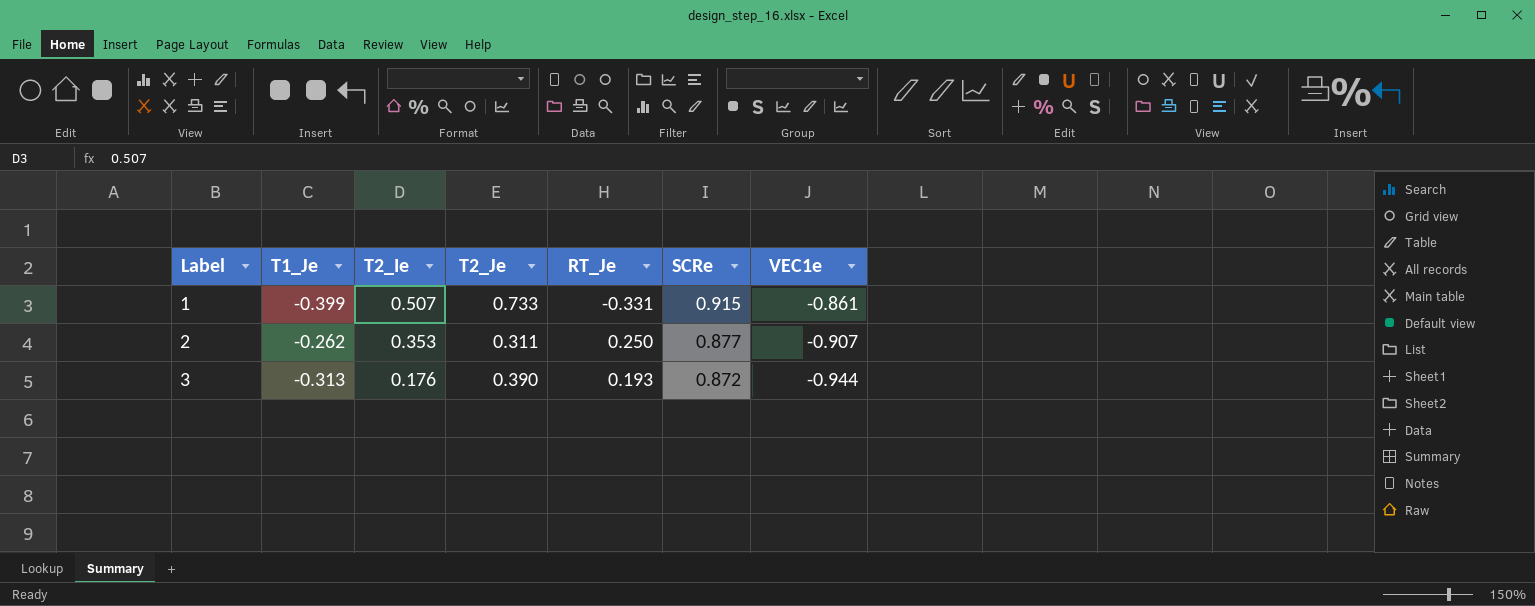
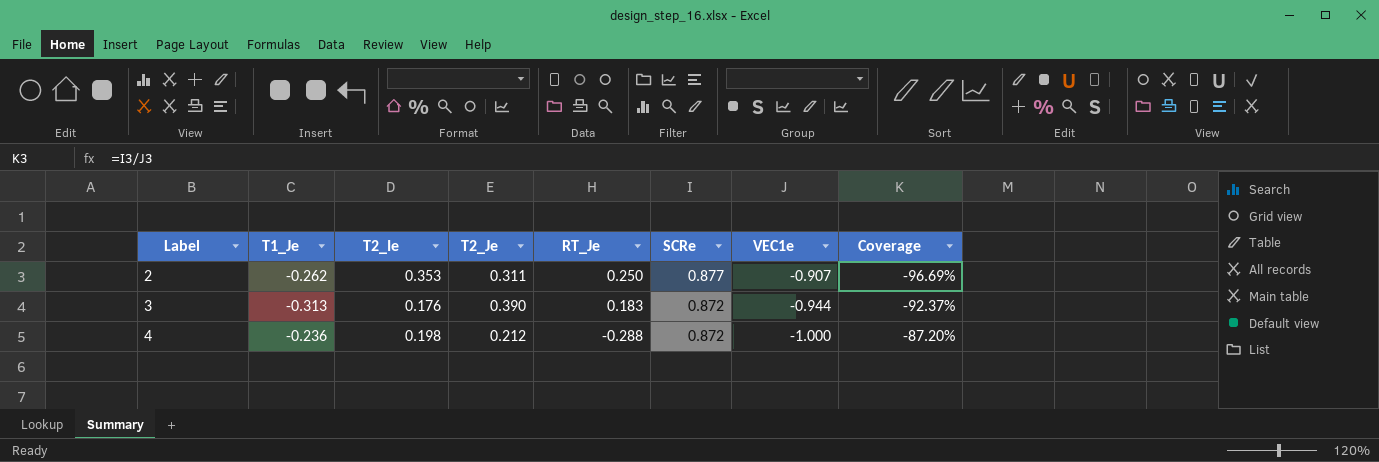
column Coverage | formula: none -> [SCRe] / [VEC1e]
row 1: -0.399 | 0.507 | 0.733 | -0.331 | 0.915 | -0.861 -> none
3 | RT_Je: 0.193 -> 0.183
row 4: none -> -0.236 | 0.198 | 0.212 | -0.288 | 0.872 | -1.000 | -87.20%

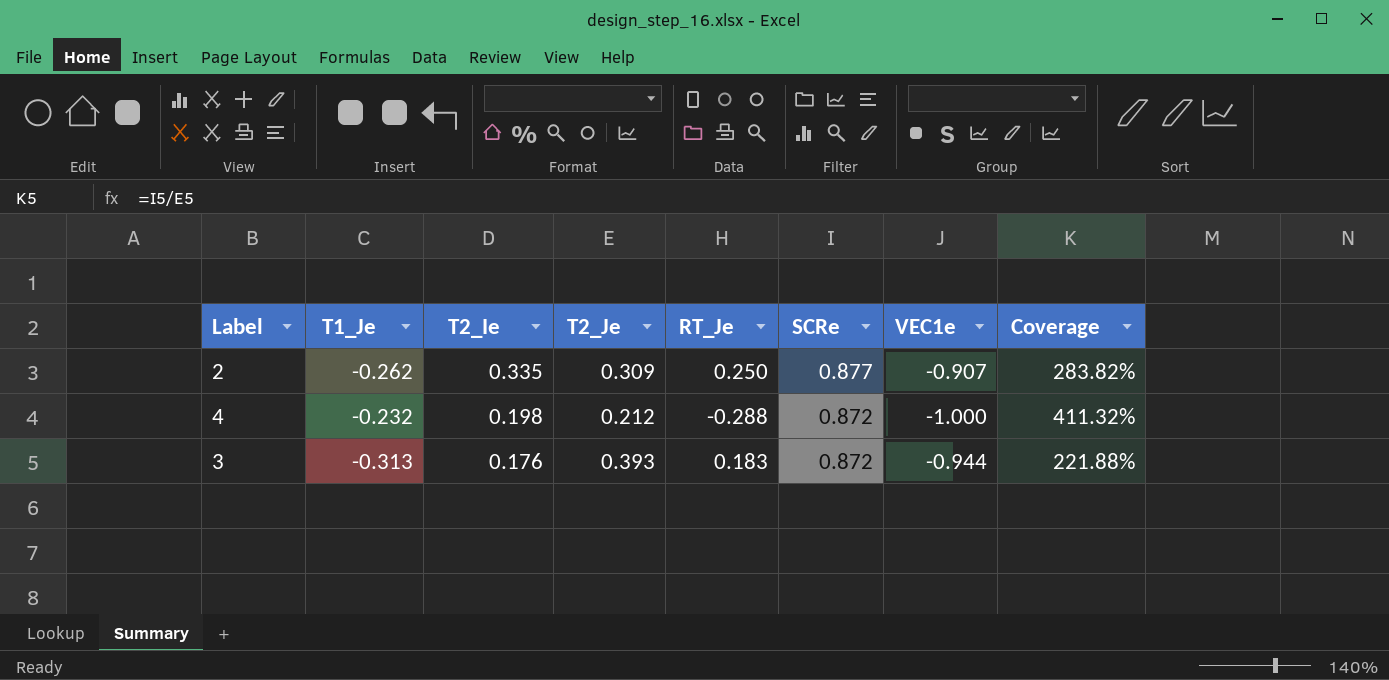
row order: Label ascending -> T2_Ie descending
column Coverage | formula: [SCRe] / [VEC1e] -> [SCRe] / [T2_Je]
2 | T2_Ie: 0.353 -> 0.335
2 | T2_Je: 0.311 -> 0.309
4 | T1_Je: -0.236 -> -0.232
3 | T2_Je: 0.390 -> 0.393

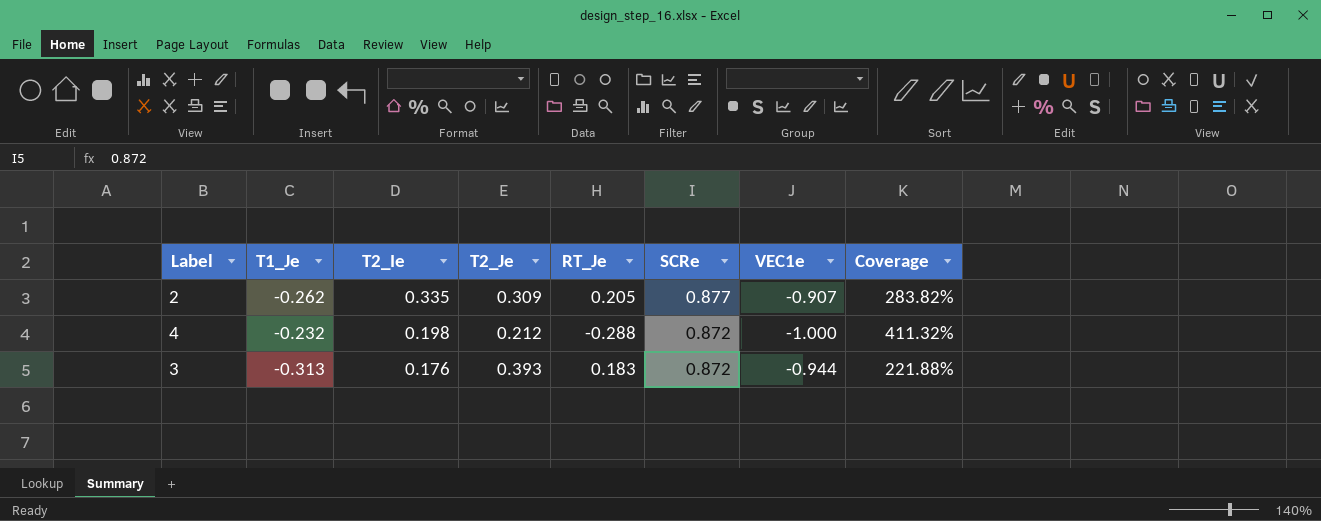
2 | RT_Je: 0.250 -> 0.205

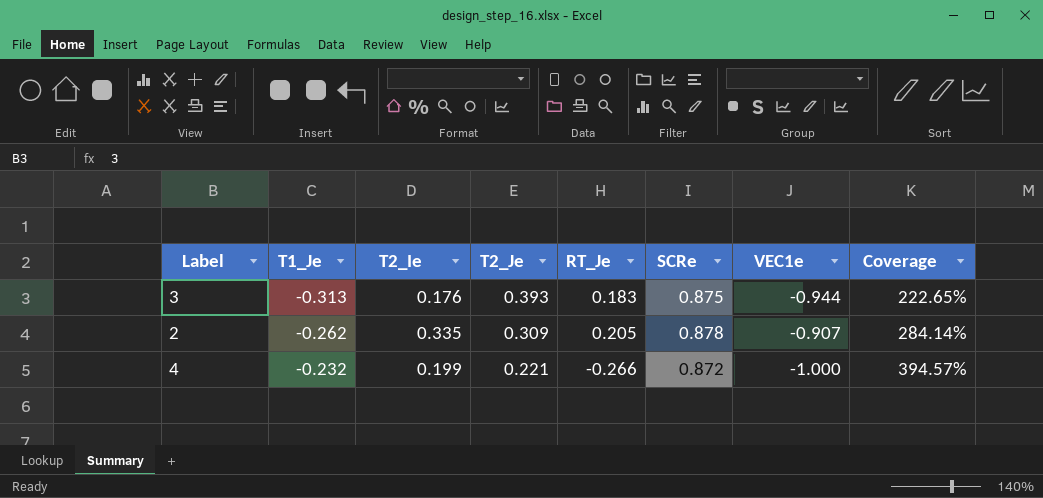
row order: T2_Ie descending -> T1_Je ascending
3 | SCRe: 0.872 -> 0.875
3 | Coverage: 221.88% -> 222.65%
2 | SCRe: 0.877 -> 0.878
2 | Coverage: 283.82% -> 284.14%
4 | T2_Ie: 0.198 -> 0.199
4 | T2_Je: 0.212 -> 0.221
4 | RT_Je: -0.288 -> -0.266
4 | Coverage: 411.32% -> 394.57%

